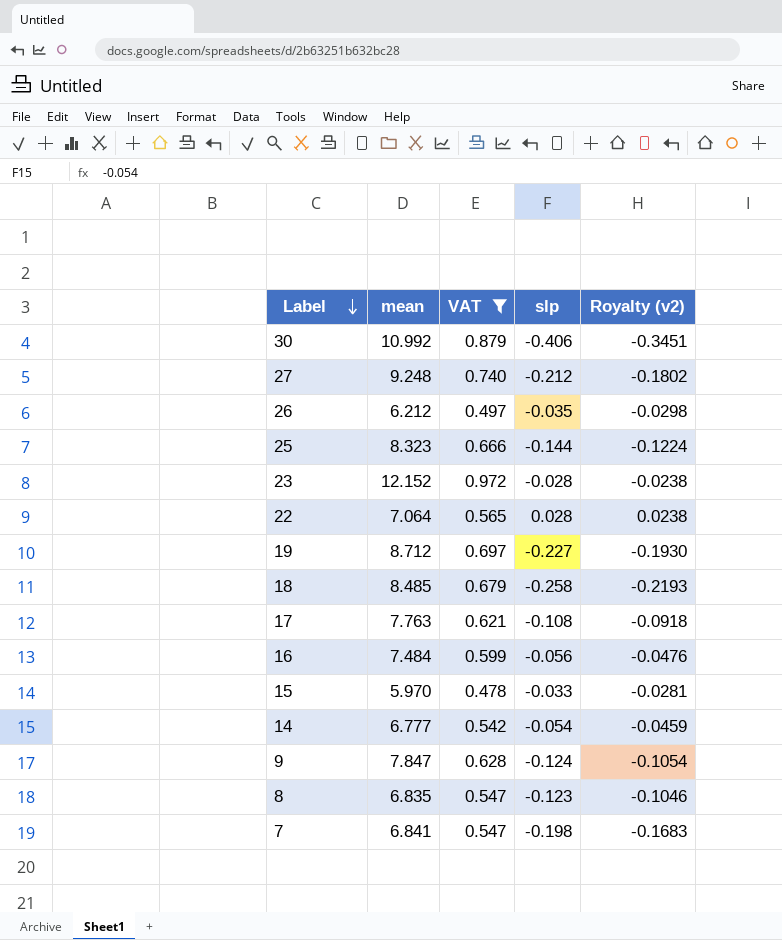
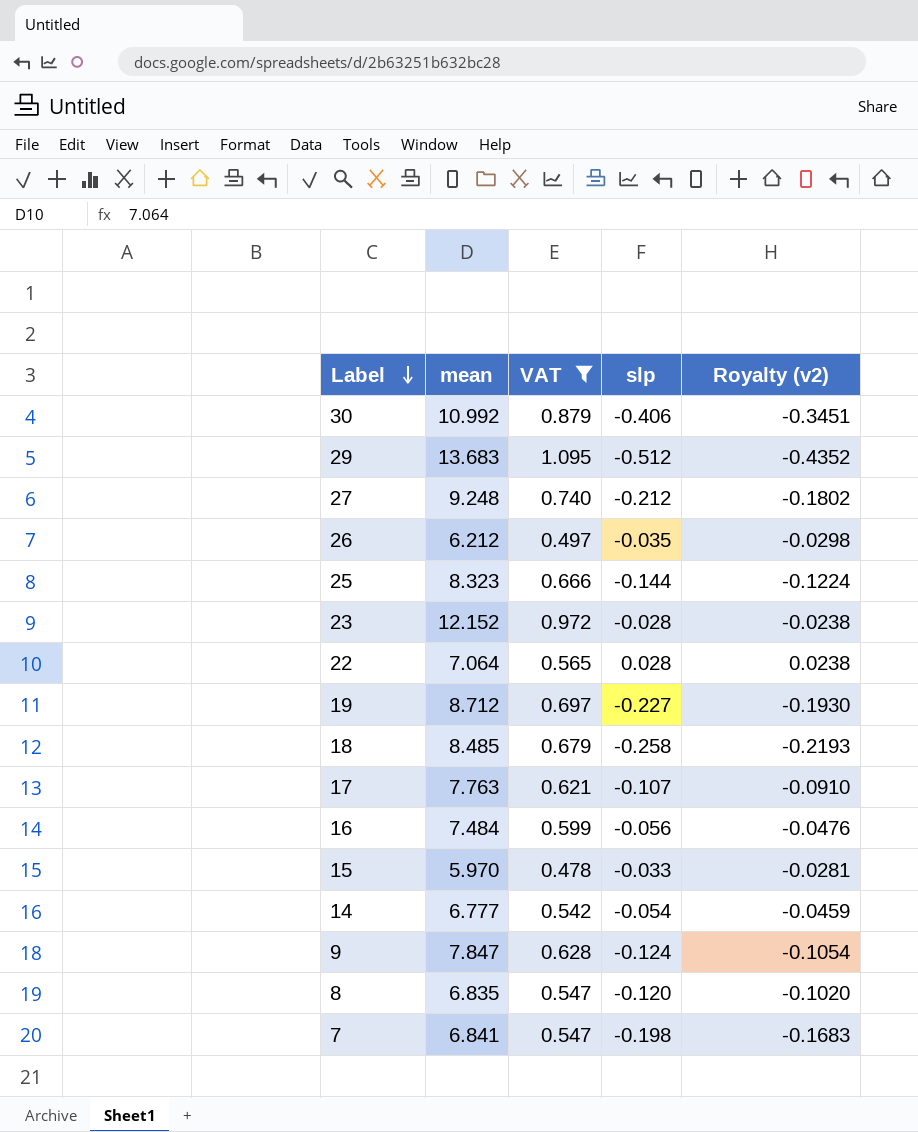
row 29: none -> 13.683 | 1.095 | -0.512 | -0.4352
17 | slp: -0.108 -> -0.107
17 | Royalty (v2): -0.0918 -> -0.0910
8 | slp: -0.123 -> -0.120
8 | Royalty (v2): -0.1046 -> -0.1020

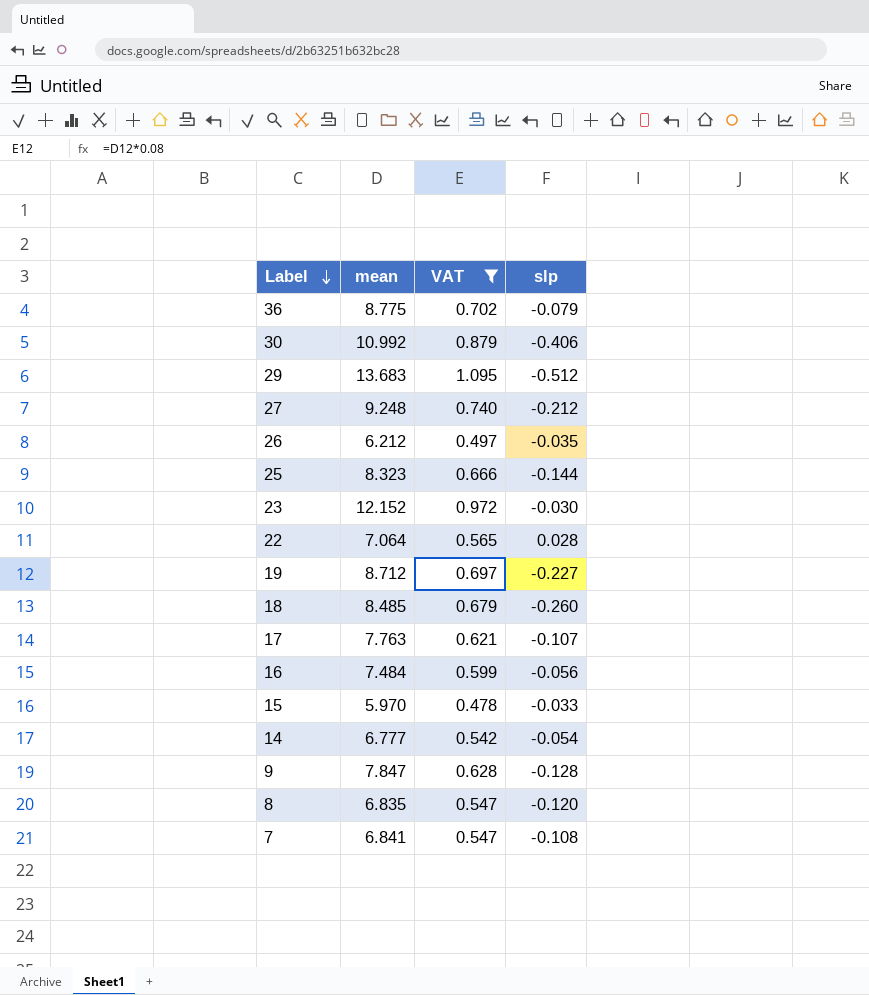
column Royalty (v2) | formula: [slp] * 0.85 -> none
row 36: none -> 8.775 | 0.702 | -0.079
23 | slp: -0.028 -> -0.030
18 | slp: -0.258 -> -0.260
9 | slp: -0.124 -> -0.128
7 | slp: -0.198 -> -0.108

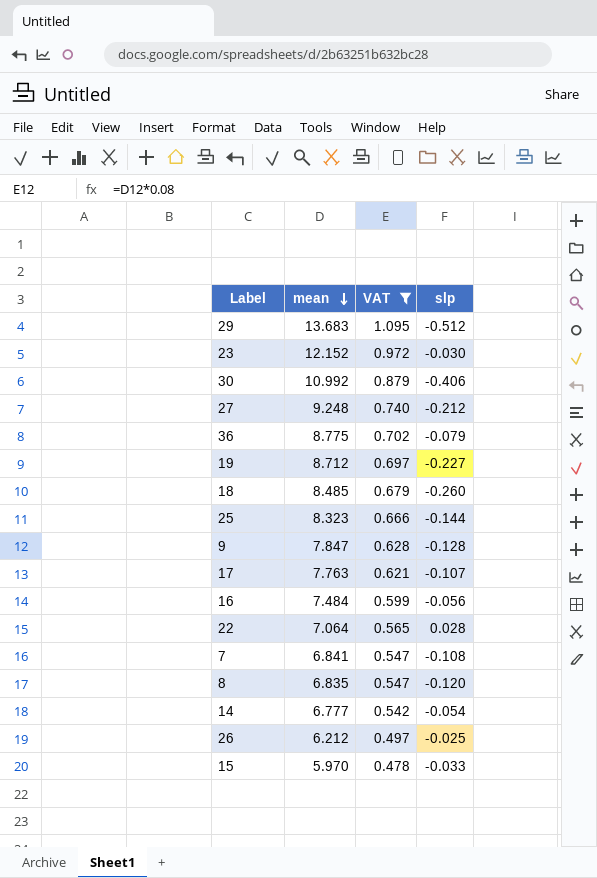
row order: Label descending -> mean descending
26 | slp: -0.035 -> -0.025

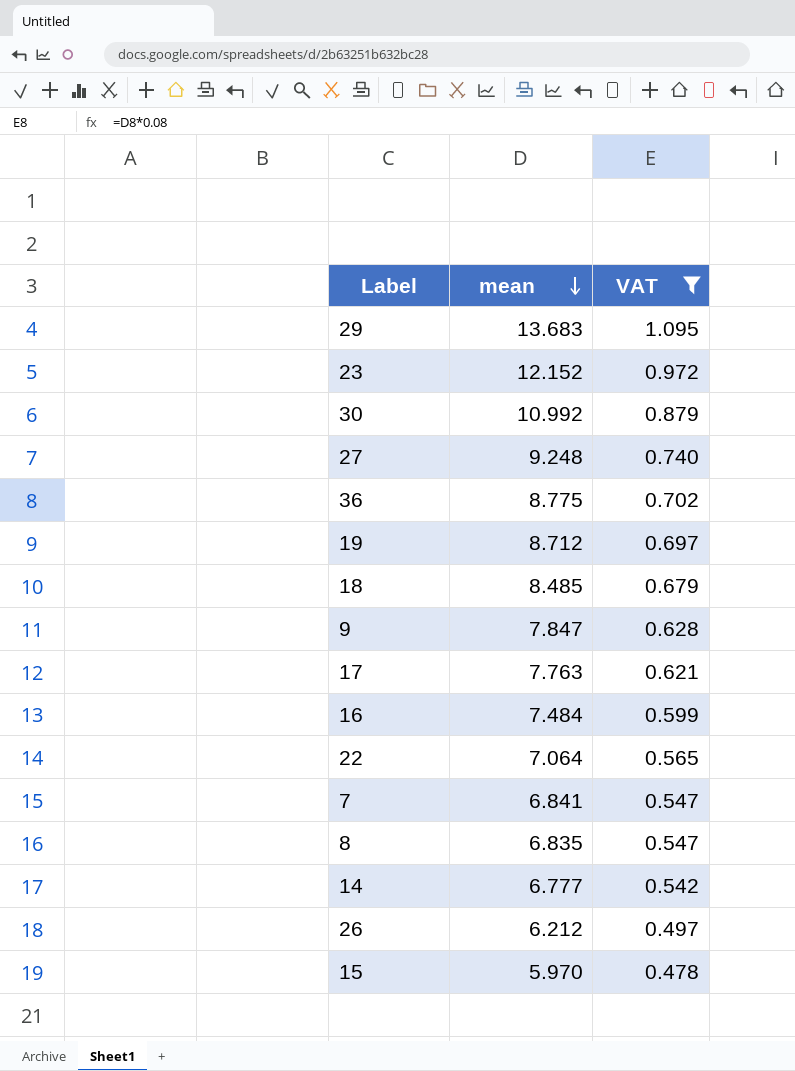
column slp | position: 4 -> none
row 25: 8.323 | 0.666 | -0.144 -> none

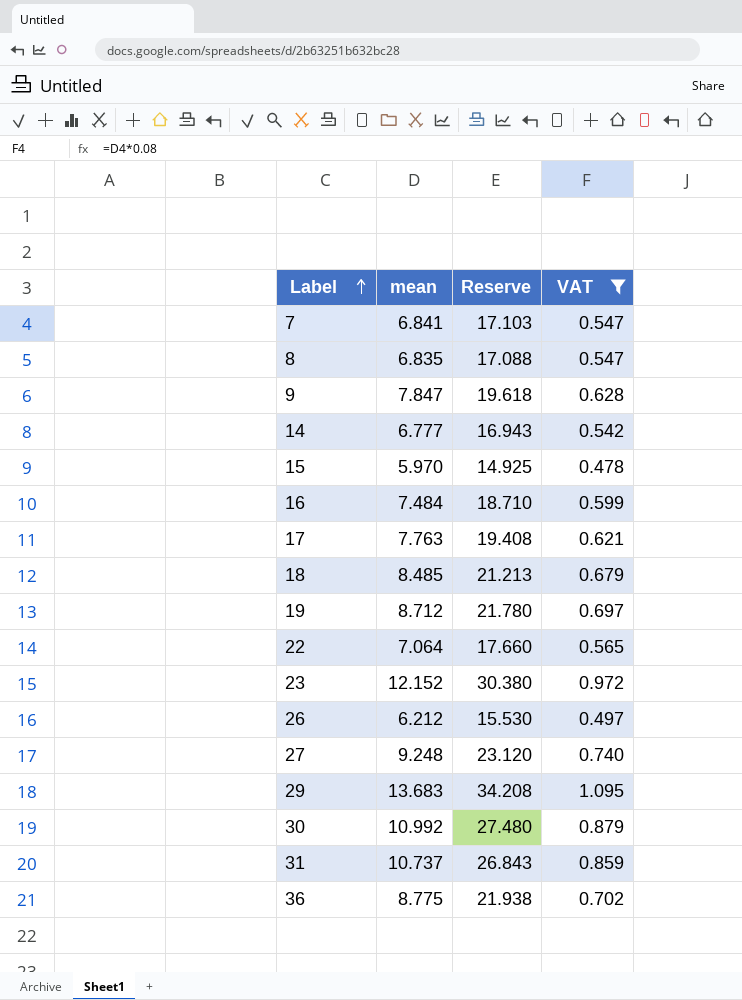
row order: mean descending -> Label ascending
column Reserve | formula: none -> [mean] * 2.5
row 31: none -> 10.737 | 26.843 | 0.859

